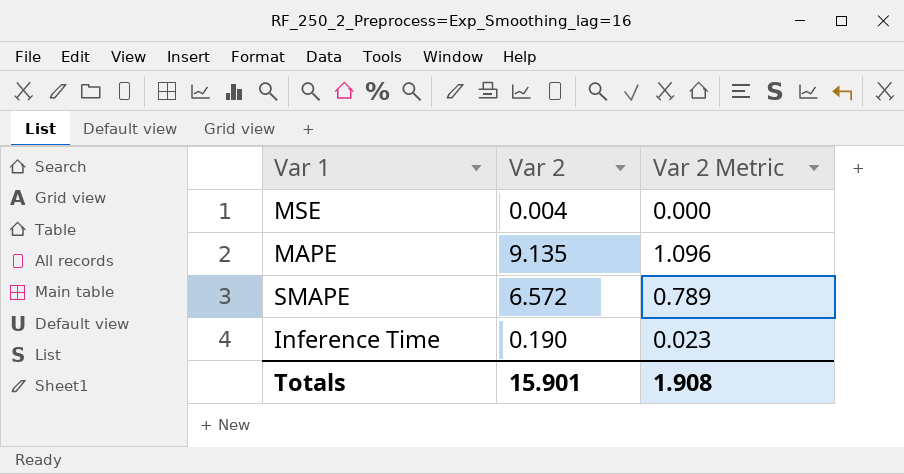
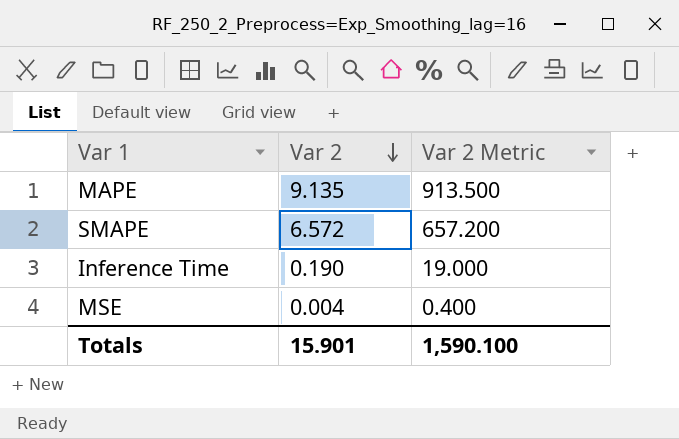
row order: none -> Var 2 descending
column Var 2 Metric | formula: [Var 2] * 0.12 -> [Var 2] * 100
Totals | Var 2 Metric: 1.908 -> 1,590.100

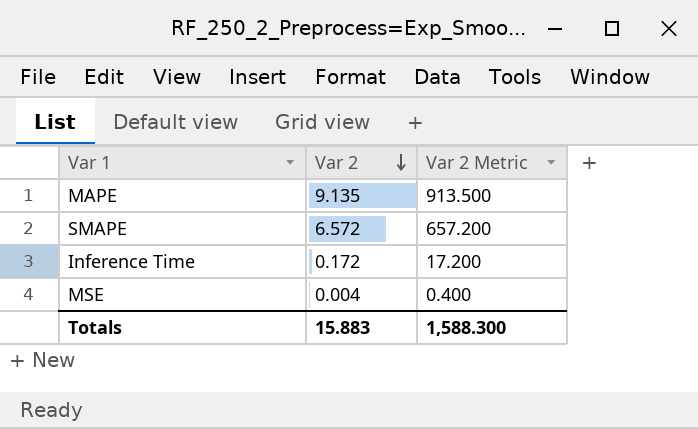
Inference Time | Var 2: 0.190 -> 0.172
Inference Time | Var 2 Metric: 19.000 -> 17.200
Totals | Var 2: 15.901 -> 15.883
Totals | Var 2 Metric: 1,590.100 -> 1,588.300

